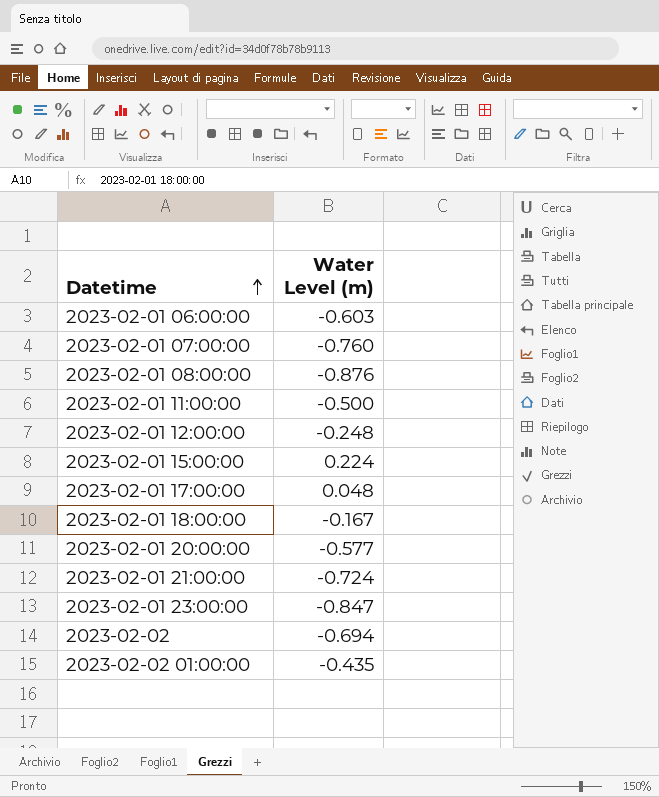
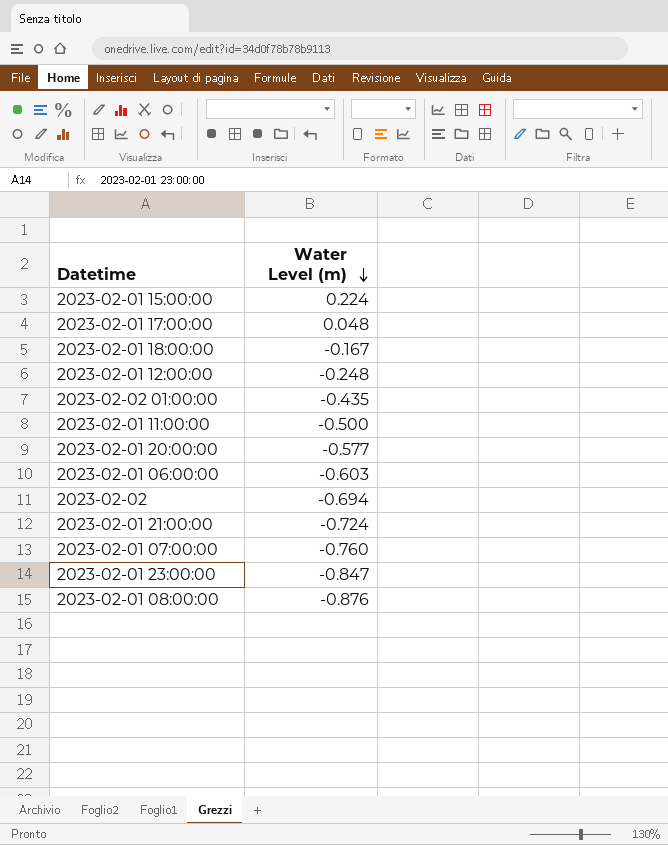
row order: Datetime ascending -> Water Level (m) descending

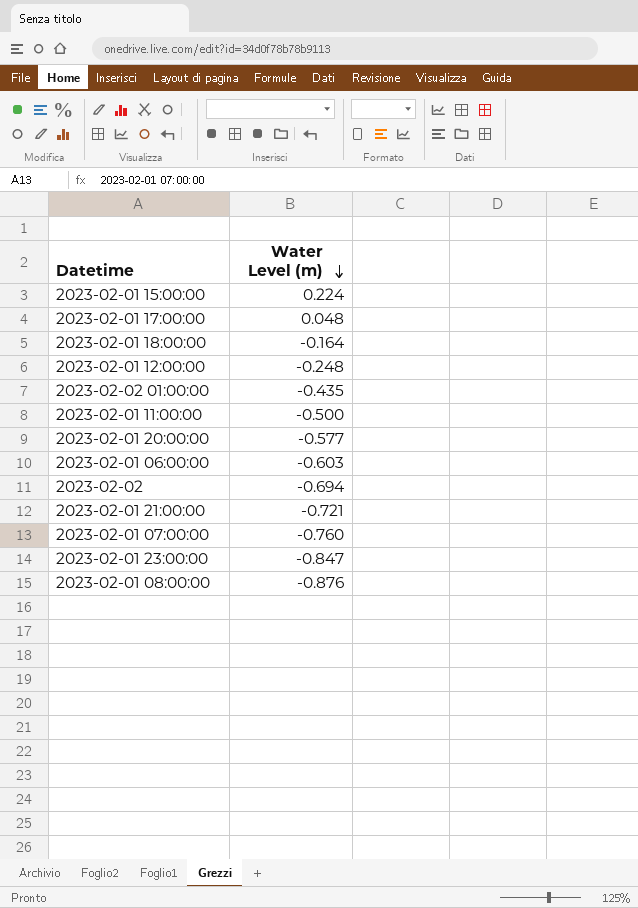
2023-02-01 18:00:00 | Water Level (m): -0.167 -> -0.164
2023-02-01 21:00:00 | Water Level (m): -0.724 -> -0.721

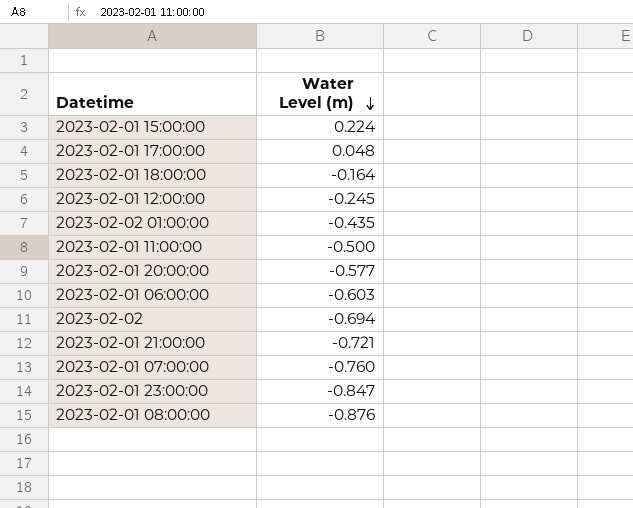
2023-02-01 12:00:00 | Water Level (m): -0.248 -> -0.245

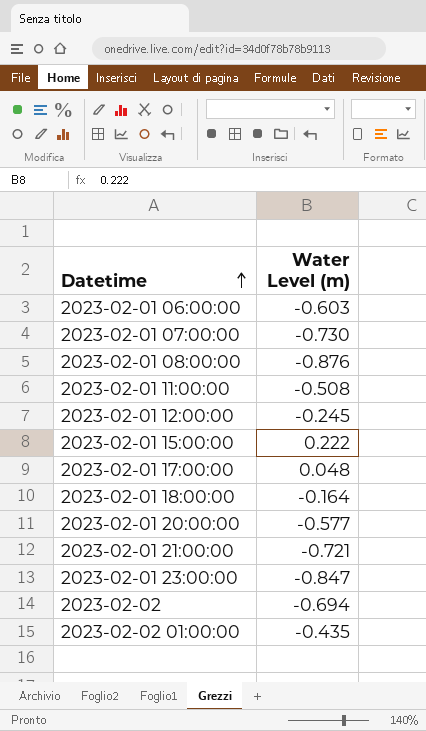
row order: Water Level (m) descending -> Datetime ascending
2023-02-01 07:00:00 | Water Level (m): -0.760 -> -0.730
2023-02-01 11:00:00 | Water Level (m): -0.500 -> -0.508
2023-02-01 15:00:00 | Water Level (m): 0.224 -> 0.222

